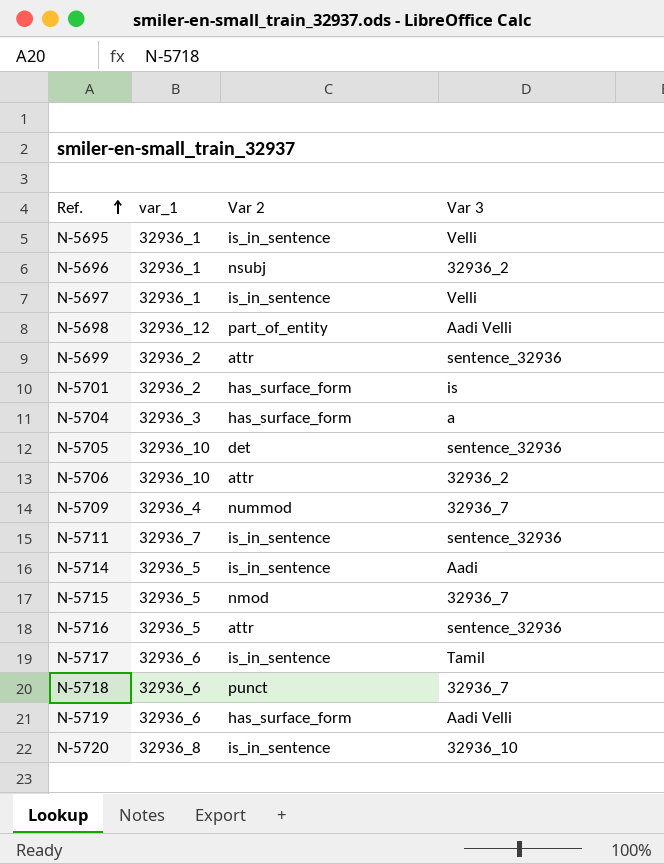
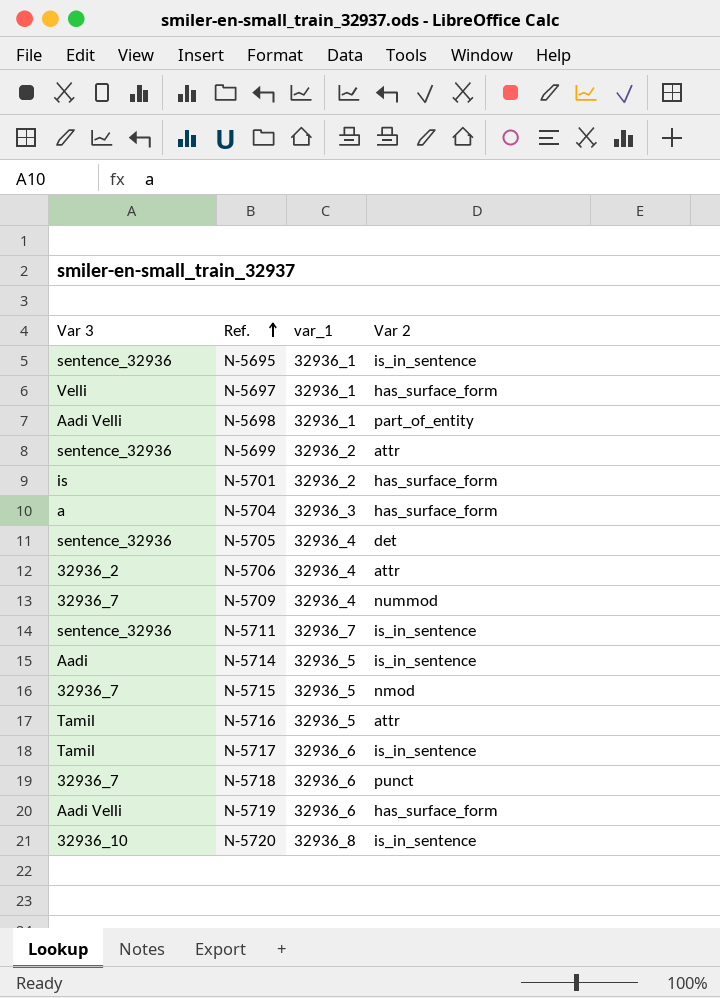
column Var 3 | position: 4 -> 1
row N-5696: 32936_1 | nsubj | 32936_2 -> none
N-5695 | Var 3: Velli -> sentence_32936
N-5697 | Var 2: is_in_sentence -> has_surface_form
N-5698 | var_1: 32936_12 -> 32936_1
N-5705 | var_1: 32936_10 -> 32936_4
N-5706 | var_1: 32936_10 -> 32936_4
N-5716 | Var 3: sentence_32936 -> Tamil

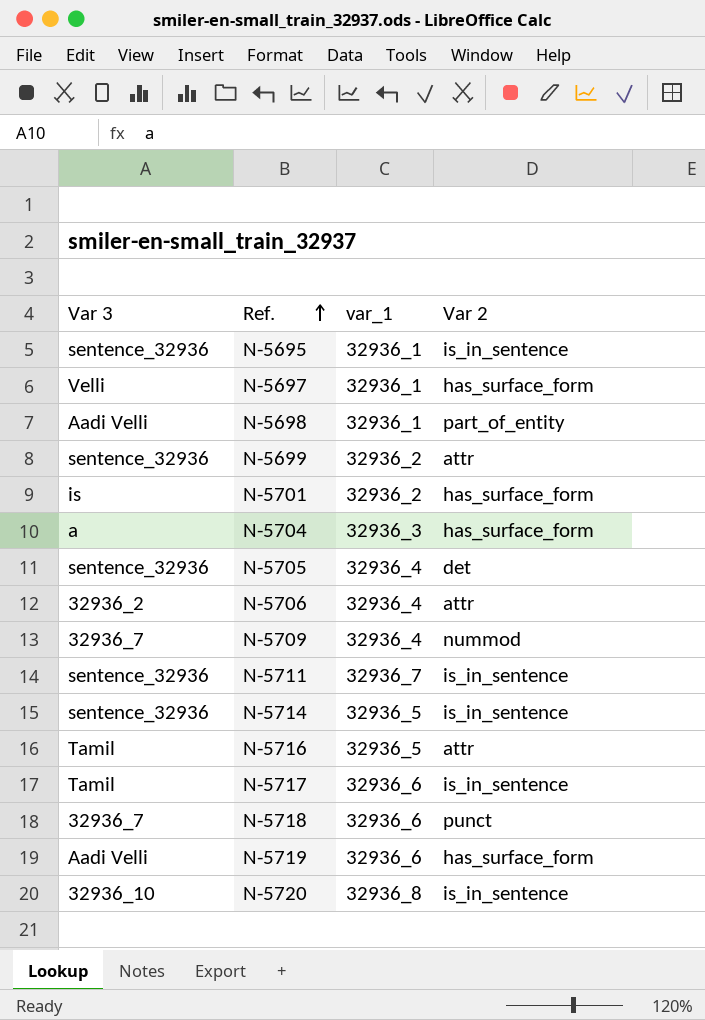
row N-5715: 32936_7 | 32936_5 | nmod -> none
N-5714 | Var 3: Aadi -> sentence_32936

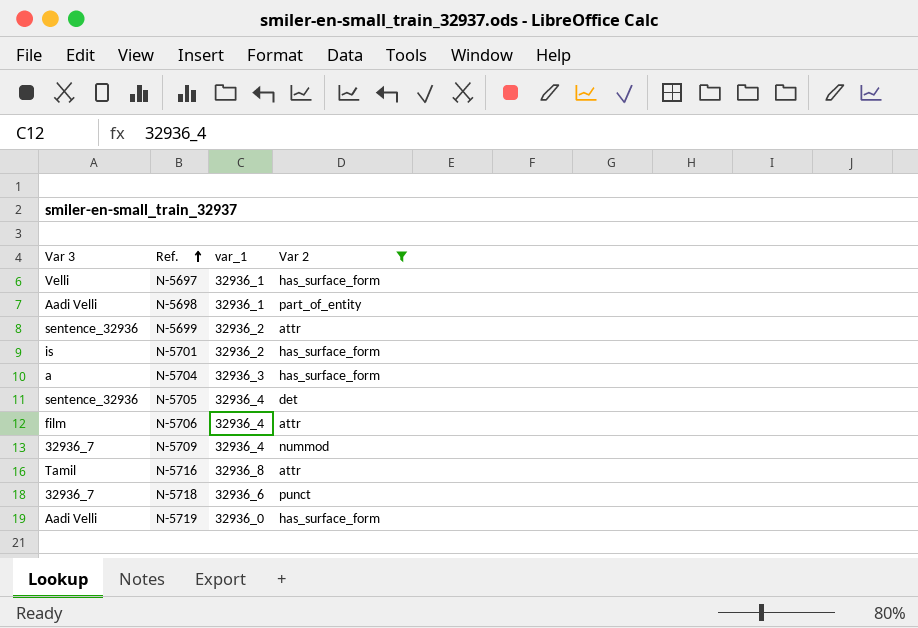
filter: none -> Var 2 != is_in_sentence
N-5706 | Var 3: 32936_2 -> film
N-5716 | var_1: 32936_5 -> 32936_8
N-5719 | var_1: 32936_6 -> 32936_0

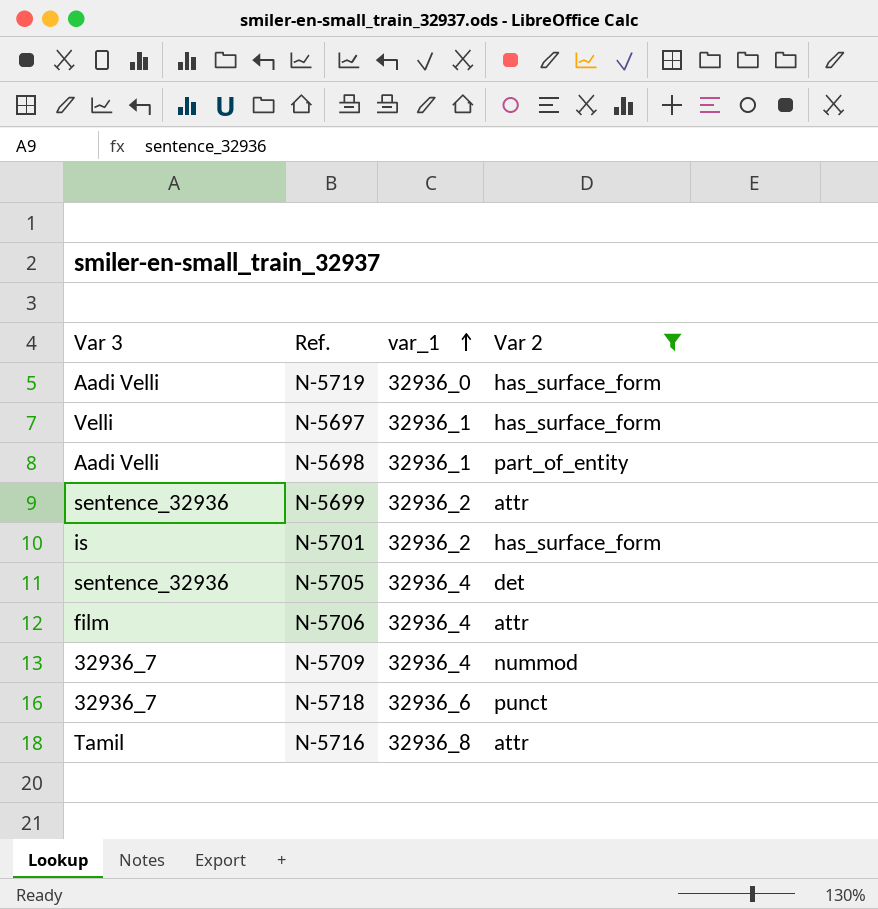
row order: Ref. ascending -> var_1 ascending
row N-5704: a | 32936_3 | has_surface_form -> none

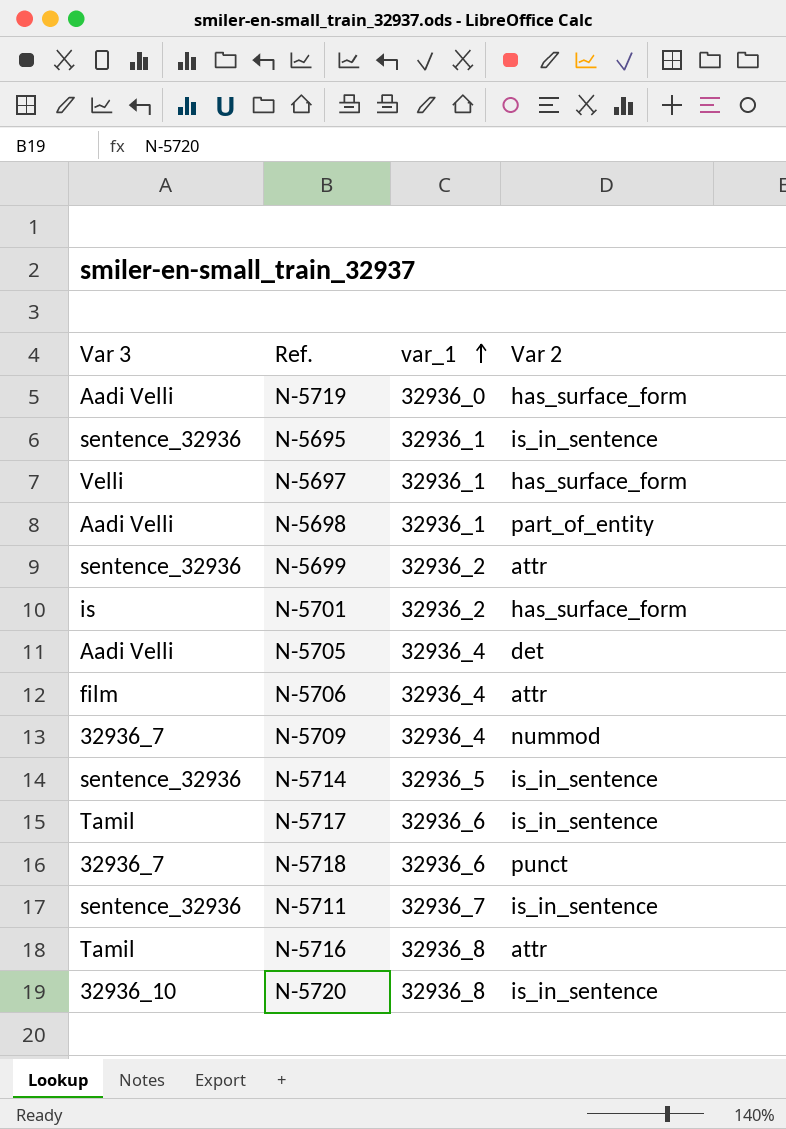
filter: Var 2 != is_in_sentence -> none
N-5705 | Var 3: sentence_32936 -> Aadi Velli

